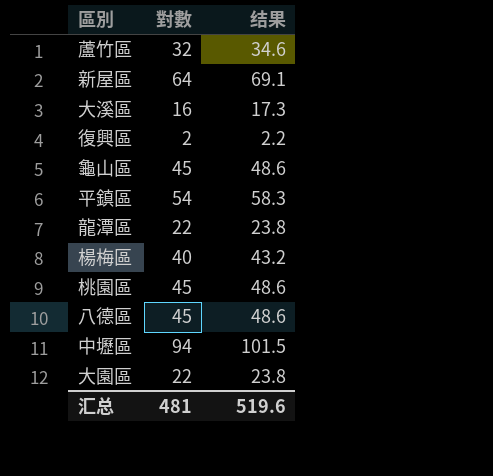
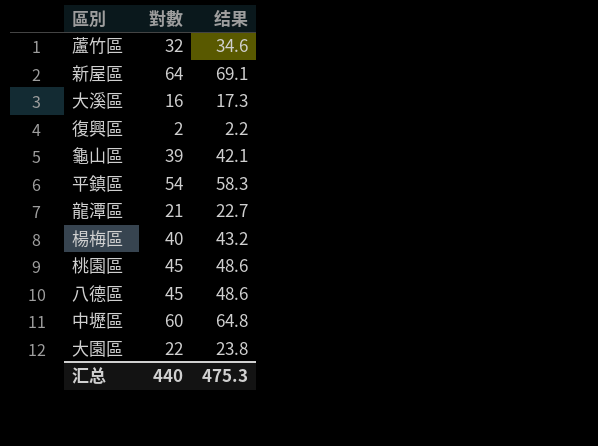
龜山區 | 對數: 45 -> 39
龜山區 | 结果: 48.6 -> 42.1
龍潭區 | 對數: 22 -> 21
龍潭區 | 结果: 23.8 -> 22.7
中壢區 | 對數: 94 -> 60
中壢區 | 结果: 101.5 -> 64.8
汇总 | 對數: 481 -> 440
汇总 | 结果: 519.6 -> 475.3

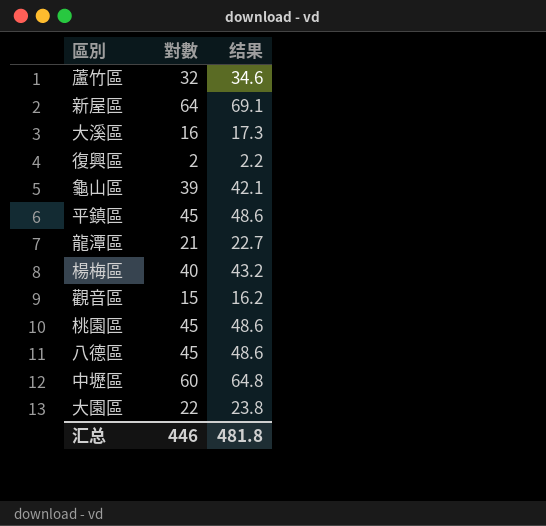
平鎮區 | 對數: 54 -> 45
平鎮區 | 结果: 58.3 -> 48.6
row 觀音區: none -> 15 | 16.2
汇总 | 對數: 440 -> 446
汇总 | 结果: 475.3 -> 481.8

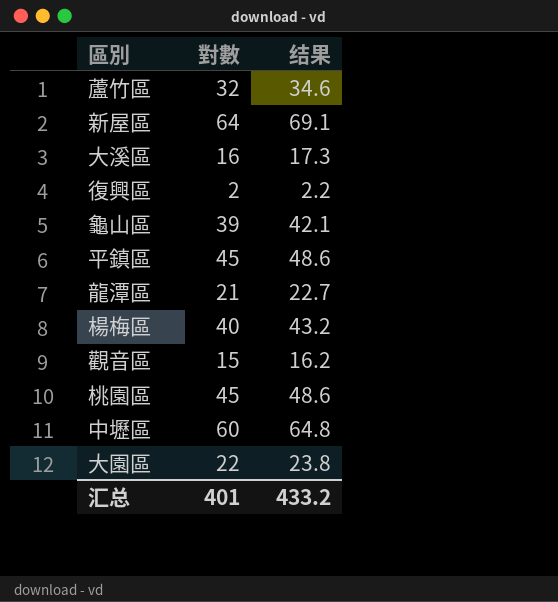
row 八德區: 45 | 48.6 -> none
汇总 | 對數: 446 -> 401
汇总 | 结果: 481.8 -> 433.2

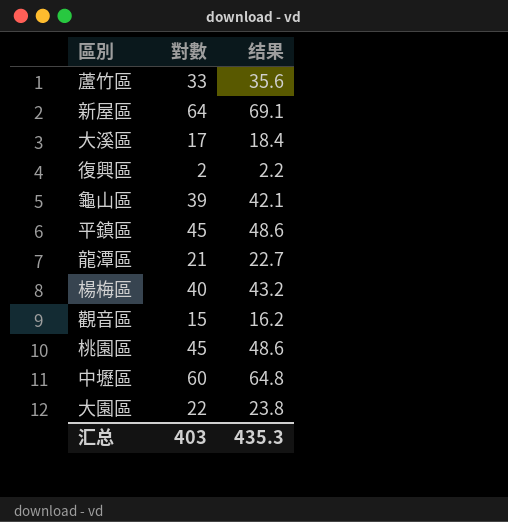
蘆竹區 | 對數: 32 -> 33
蘆竹區 | 结果: 34.6 -> 35.6
大溪區 | 對數: 16 -> 17
大溪區 | 结果: 17.3 -> 18.4
汇总 | 對數: 401 -> 403
汇总 | 结果: 433.2 -> 435.3

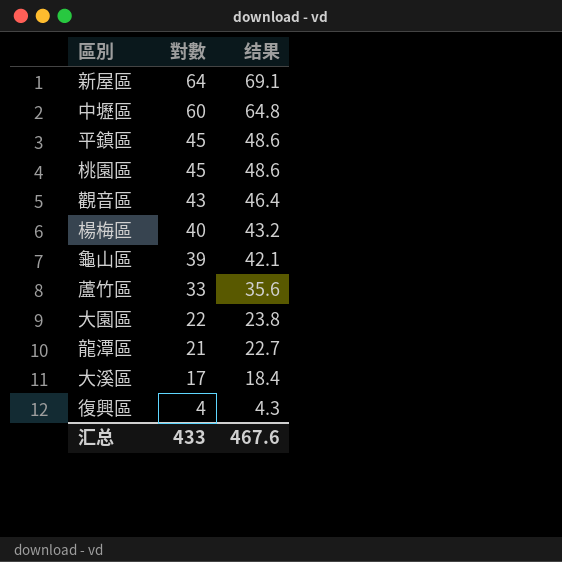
row order: none -> 對數 descending
觀音區 | 對數: 15 -> 43
觀音區 | 结果: 16.2 -> 46.4
復興區 | 對數: 2 -> 4
復興區 | 结果: 2.2 -> 4.3
汇总 | 對數: 403 -> 433
汇总 | 结果: 435.3 -> 467.6

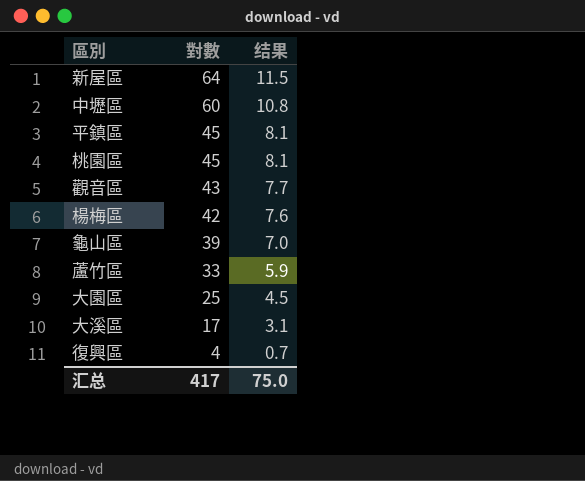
column 结果 | formula: [對數] * 1.08 -> [對數] * 0.18
row 龍潭區: 21 | 22.7 -> none
楊梅區 | 對數: 40 -> 42
大園區 | 對數: 22 -> 25
汇总 | 對數: 433 -> 417
汇总 | 结果: 467.6 -> 75.0

